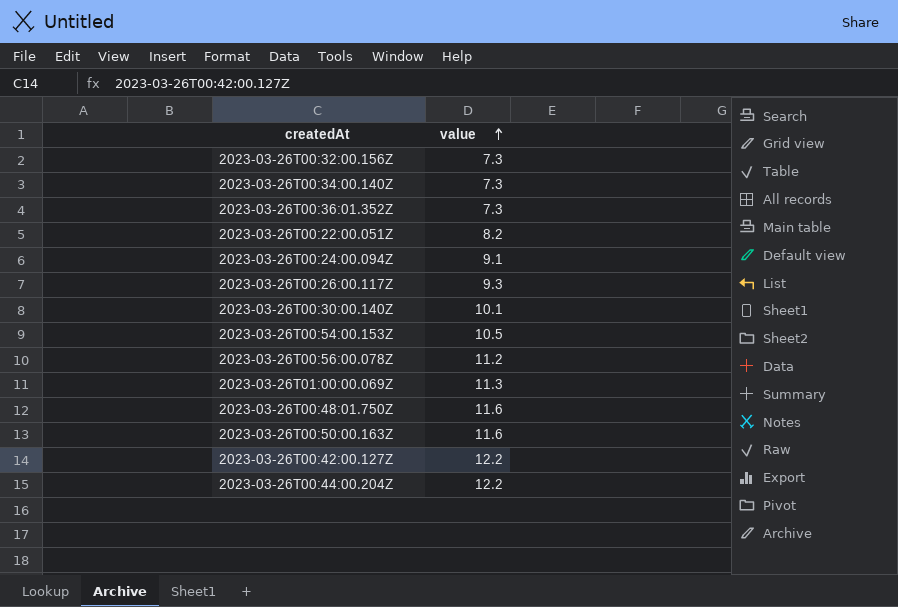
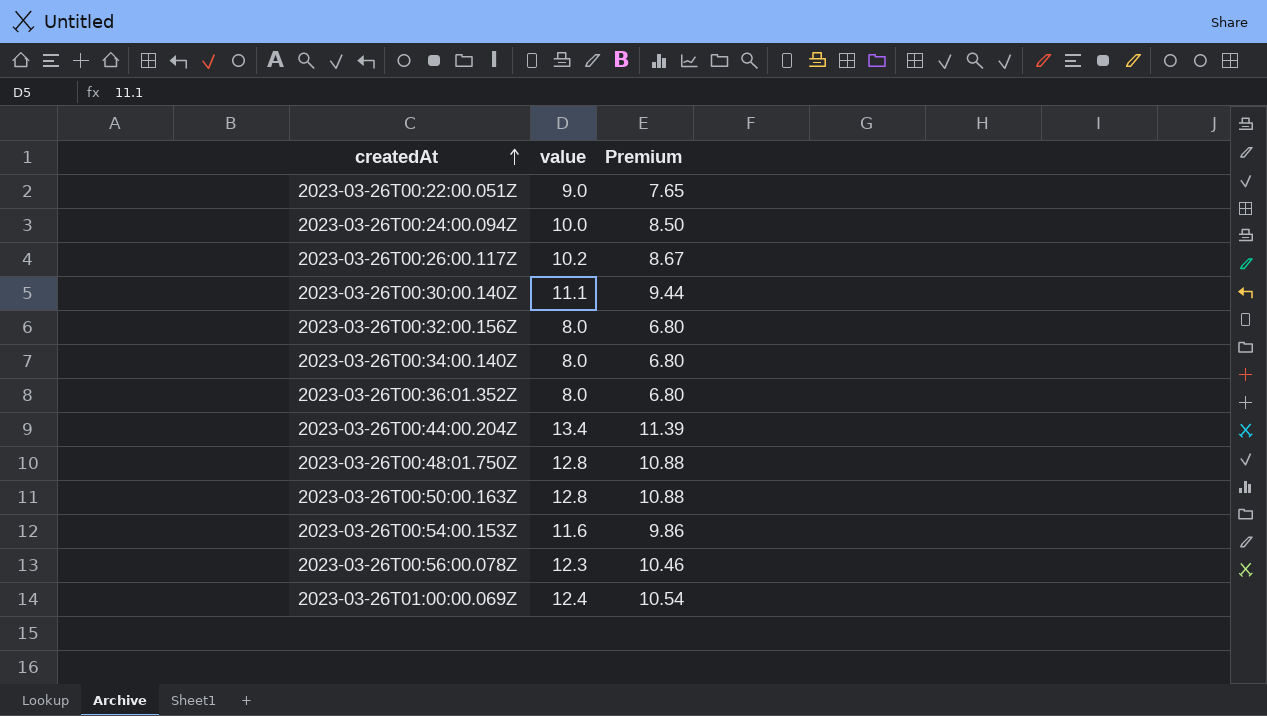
row order: value ascending -> createdAt ascending
column Premium | formula: none -> [value] * 0.85
row 2023-03-26T00:42:00.127Z: 12.2 -> none
2023-03-26T00:22:00.051Z | value: 8.2 -> 9.0
2023-03-26T00:24:00.094Z | value: 9.1 -> 10.0
2023-03-26T00:26:00.117Z | value: 9.3 -> 10.2
2023-03-26T00:30:00.140Z | value: 10.1 -> 11.1
2023-03-26T00:32:00.156Z | value: 7.3 -> 8.0
2023-03-26T00:34:00.140Z | value: 7.3 -> 8.0
2023-03-26T00:36:01.352Z | value: 7.3 -> 8.0
2023-03-26T00:44:00.204Z | value: 12.2 -> 13.4
2023-03-26T00:48:01.750Z | value: 11.6 -> 12.8
2023-03-26T00:50:00.163Z | value: 11.6 -> 12.8
2023-03-26T00:54:00.153Z | value: 10.5 -> 11.6
2023-03-26T00:56:00.078Z | value: 11.2 -> 12.3
2023-03-26T01:00:00.069Z | value: 11.3 -> 12.4

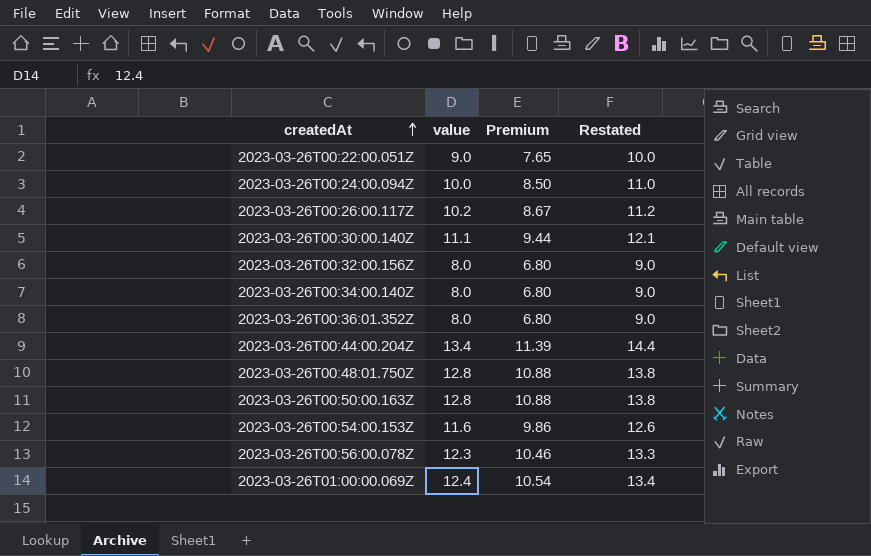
column Restated | formula: none -> [value] + 1

